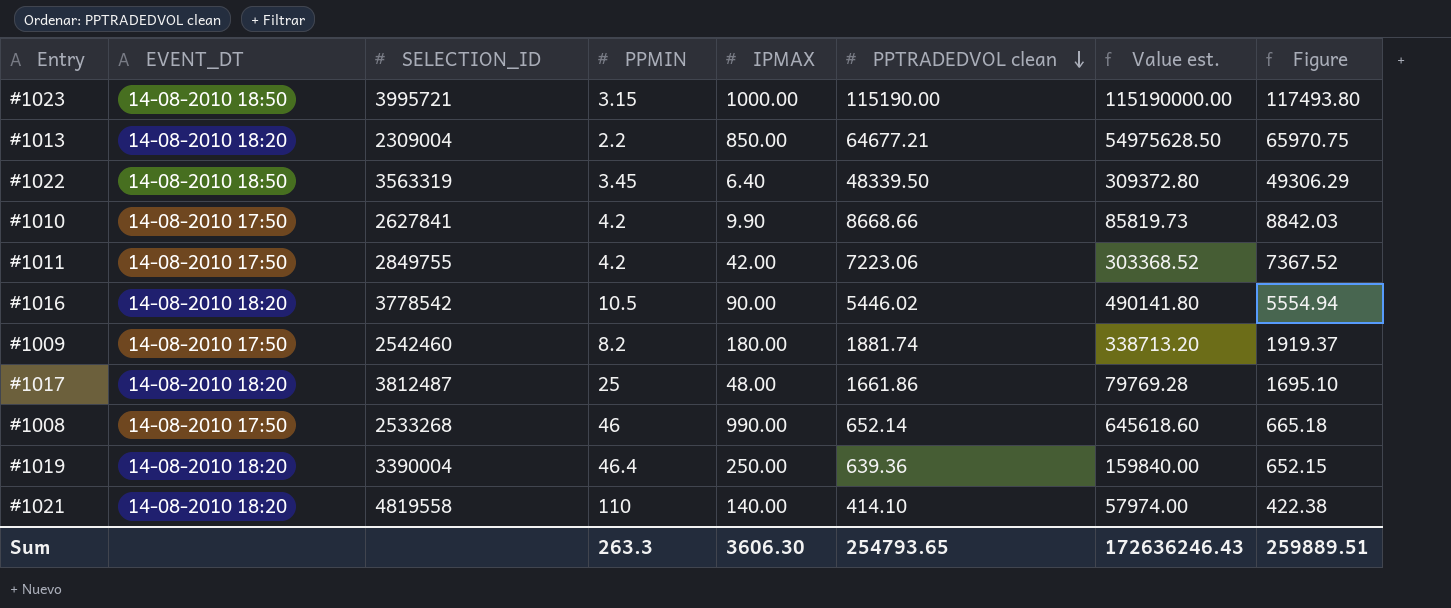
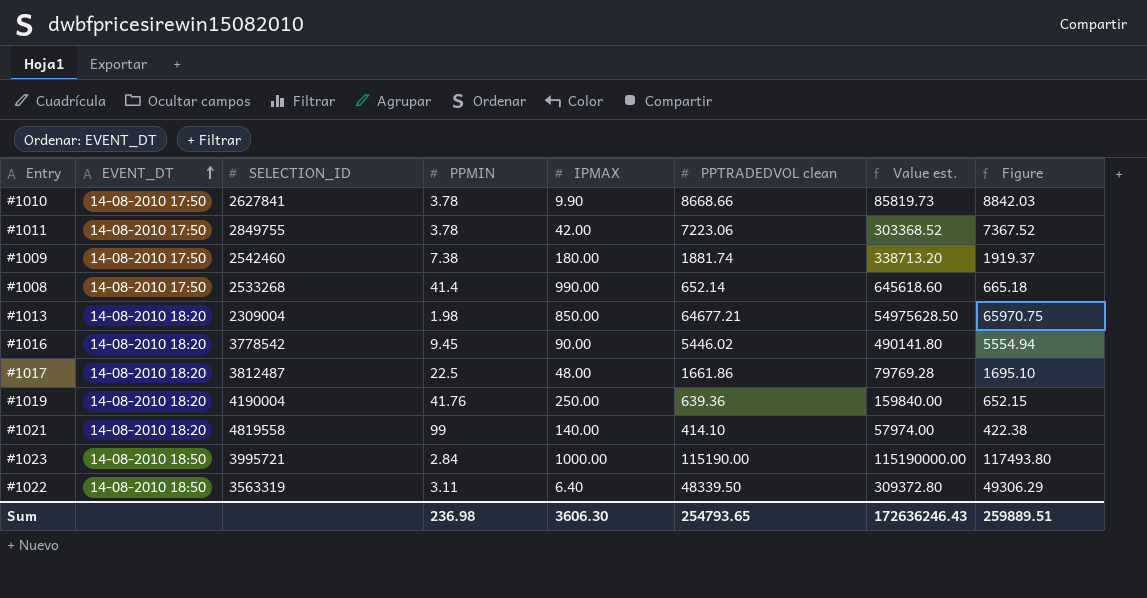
row order: PPTRADEDVOL clean descending -> EVENT_DT ascending
#1010 | PPMIN: 4.2 -> 3.78
#1011 | PPMIN: 4.2 -> 3.78
#1009 | PPMIN: 8.2 -> 7.38
#1008 | PPMIN: 46 -> 41.4
#1013 | PPMIN: 2.2 -> 1.98
#1016 | PPMIN: 10.5 -> 9.45
#1017 | PPMIN: 25 -> 22.5
#1019 | SELECTION_ID: 3390004 -> 4190004
#1019 | PPMIN: 46.4 -> 41.76
#1021 | PPMIN: 110 -> 99
#1023 | PPMIN: 3.15 -> 2.84
#1022 | PPMIN: 3.45 -> 3.11
Sum | PPMIN: 263.3 -> 236.98

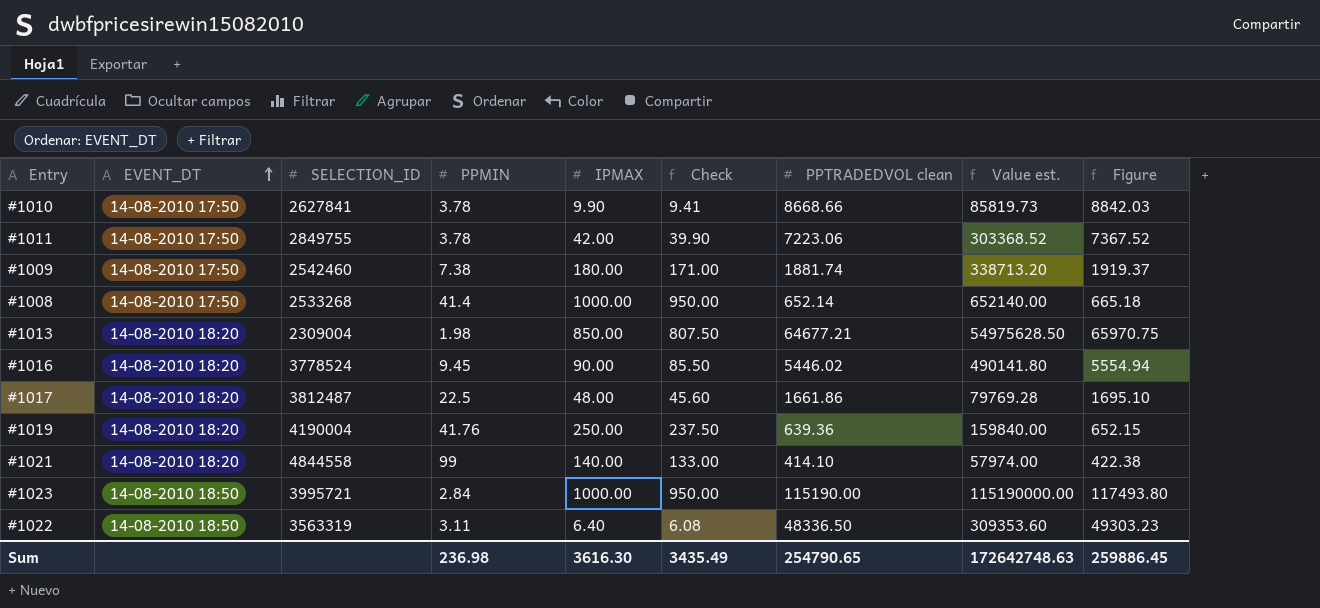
column Check | formula: none -> [IPMAX] * 0.95
#1008 | IPMAX: 990.00 -> 1000.00
#1008 | Value est.: 645618.60 -> 652140.00
#1016 | SELECTION_ID: 3778542 -> 3778524
#1021 | SELECTION_ID: 4819558 -> 4844558
#1022 | PPTRADEDVOL clean: 48339.50 -> 48336.50
#1022 | Value est.: 309372.80 -> 309353.60
#1022 | Figure: 49306.29 -> 49303.23
Sum | IPMAX: 3606.30 -> 3616.30
Sum | PPTRADEDVOL clean: 254793.65 -> 254790.65
Sum | Value est.: 172636246.43 -> 172642748.63
Sum | Figure: 259889.51 -> 259886.45

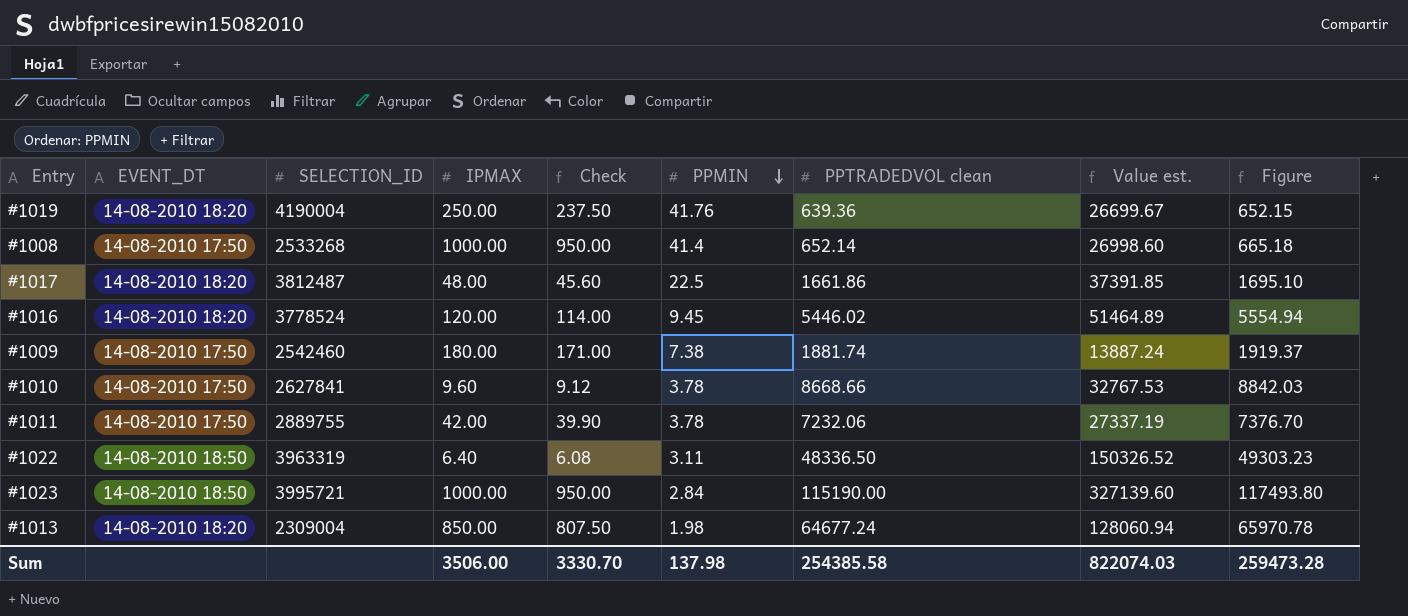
row order: EVENT_DT ascending -> PPMIN descending
column PPMIN | position: 4 -> 6
column Value est. | formula: [IPMAX] * [PPTRADEDVOL clean] -> [PPMIN] * [PPTRADEDVOL clean]
row #1021: 14-08-2010 18:20 | 4844558 | 99 | 140.00 | 133.00 | 414.10 | 57974.00 | 422.38 -> none
#1016 | IPMAX: 90.00 -> 120.00
#1016 | Check: 85.50 -> 114.00
#1010 | IPMAX: 9.90 -> 9.60
#1010 | Check: 9.41 -> 9.12
#1011 | SELECTION_ID: 2849755 -> 2889755
#1011 | PPTRADEDVOL clean: 7223.06 -> 7232.06
#1011 | Figure: 7367.52 -> 7376.70
#1022 | SELECTION_ID: 3563319 -> 3963319
#1013 | PPTRADEDVOL clean: 64677.21 -> 64677.24
#1013 | Figure: 65970.75 -> 65970.78
Sum | IPMAX: 3616.30 -> 3506.00
Sum | Check: 3435.49 -> 3330.70
Sum | PPMIN: 236.98 -> 137.98
Sum | PPTRADEDVOL clean: 254790.65 -> 254385.58
Sum | Value est.: 172642748.63 -> 822074.03
Sum | Figure: 259886.45 -> 259473.28

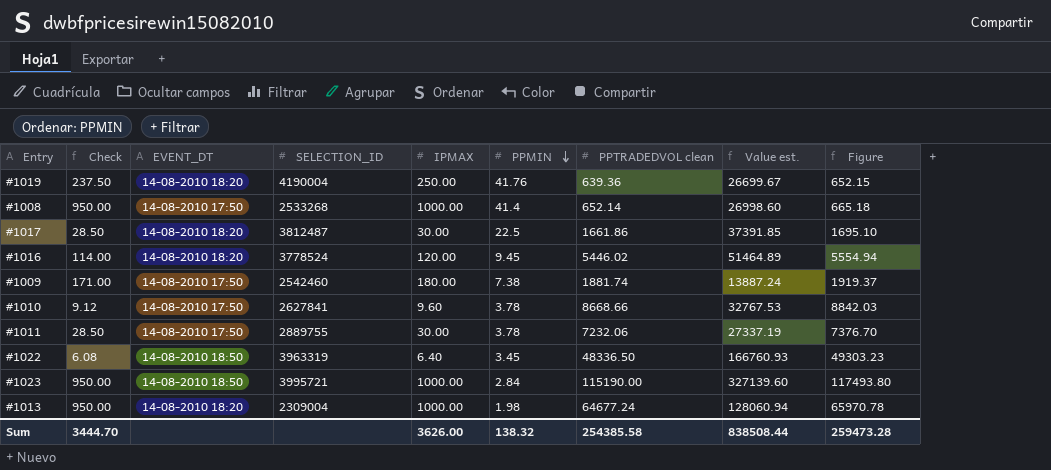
column Check | position: 5 -> 2
#1017 | Check: 45.60 -> 28.50
#1017 | IPMAX: 48.00 -> 30.00
#1011 | Check: 39.90 -> 28.50
#1011 | IPMAX: 42.00 -> 30.00
#1022 | PPMIN: 3.11 -> 3.45
#1022 | Value est.: 150326.52 -> 166760.93
#1013 | Check: 807.50 -> 950.00
#1013 | IPMAX: 850.00 -> 1000.00
Sum | Check: 3330.70 -> 3444.70
Sum | IPMAX: 3506.00 -> 3626.00
Sum | PPMIN: 137.98 -> 138.32
Sum | Value est.: 822074.03 -> 838508.44

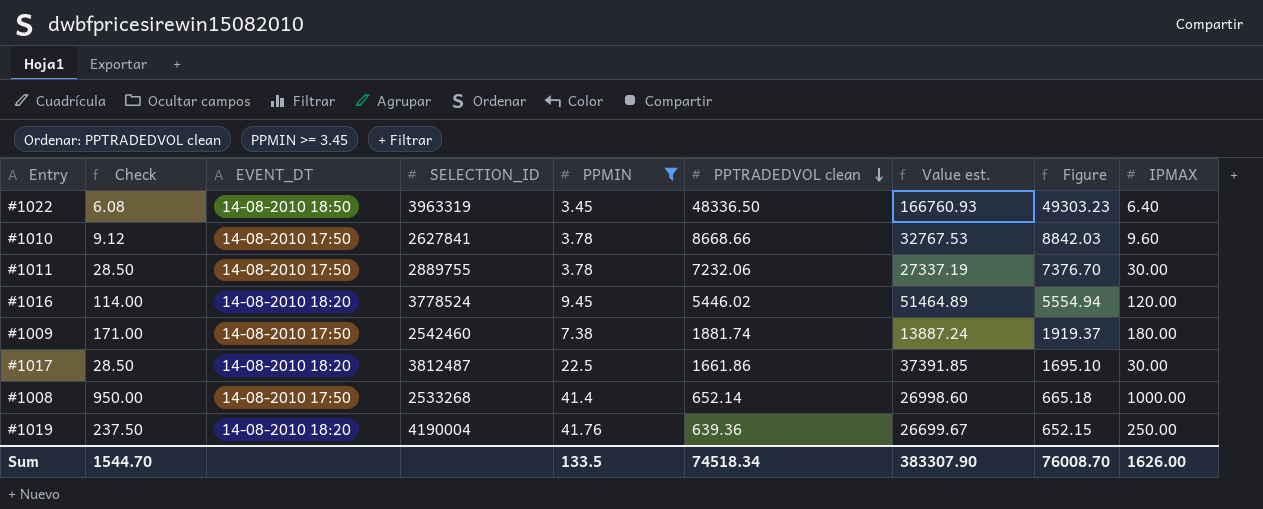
filter: none -> PPMIN >= 3.45
row order: PPMIN descending -> PPTRADEDVOL clean descending
column IPMAX | position: 5 -> 9
Sum | Check: 3444.70 -> 1544.70
Sum | PPMIN: 138.32 -> 133.5
Sum | PPTRADEDVOL clean: 254385.58 -> 74518.34
Sum | Value est.: 838508.44 -> 383307.90
Sum | Figure: 259473.28 -> 76008.70
Sum | IPMAX: 3626.00 -> 1626.00

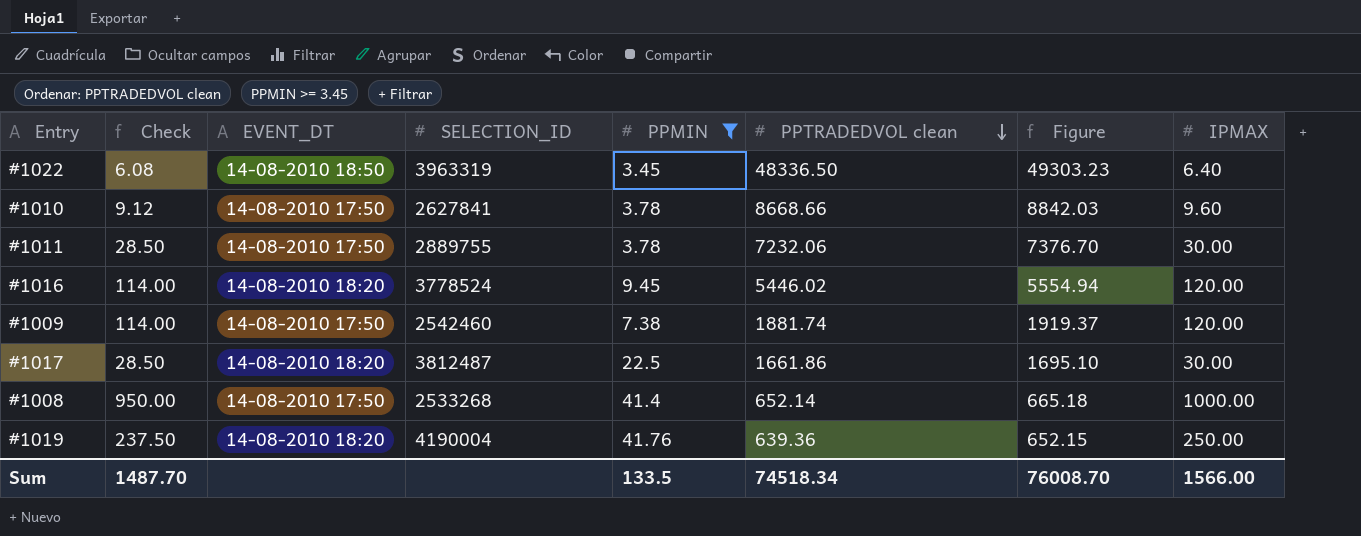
column Value est. | formula: [PPMIN] * [PPTRADEDVOL clean] -> none
#1009 | Check: 171.00 -> 114.00
#1009 | IPMAX: 180.00 -> 120.00
Sum | Check: 1544.70 -> 1487.70
Sum | IPMAX: 1626.00 -> 1566.00

